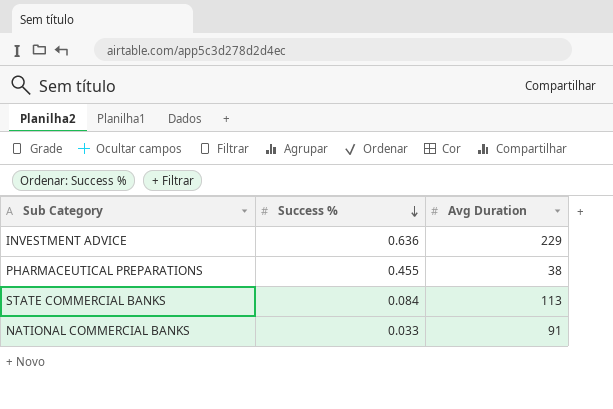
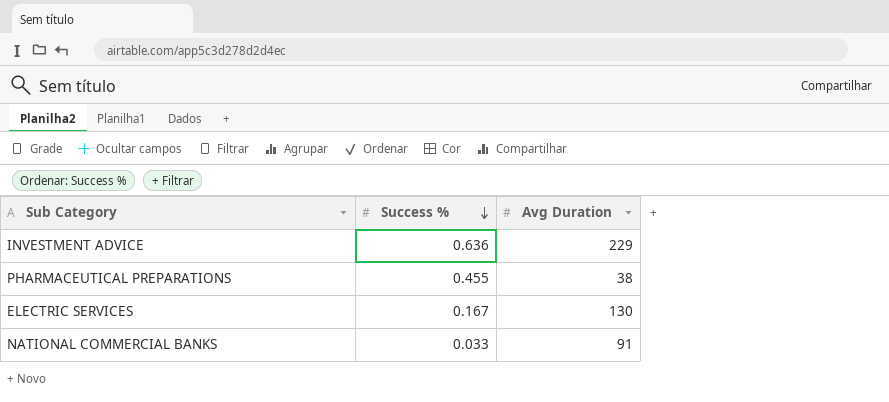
row STATE COMMERCIAL BANKS: 0.084 | 113 -> none
row ELECTRIC SERVICES: none -> 0.167 | 130

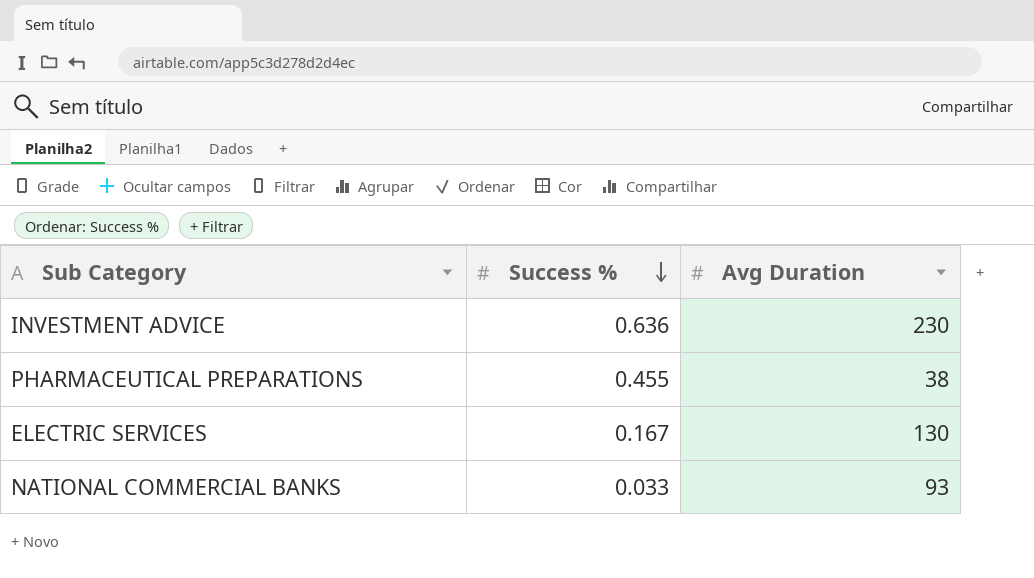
INVESTMENT ADVICE | Avg Duration: 229 -> 230
NATIONAL COMMERCIAL BANKS | Avg Duration: 91 -> 93

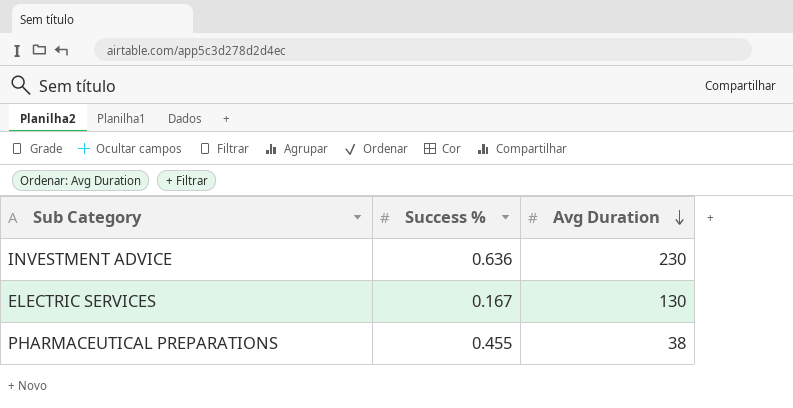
row order: Success % descending -> Avg Duration descending
row NATIONAL COMMERCIAL BANKS: 0.033 | 93 -> none

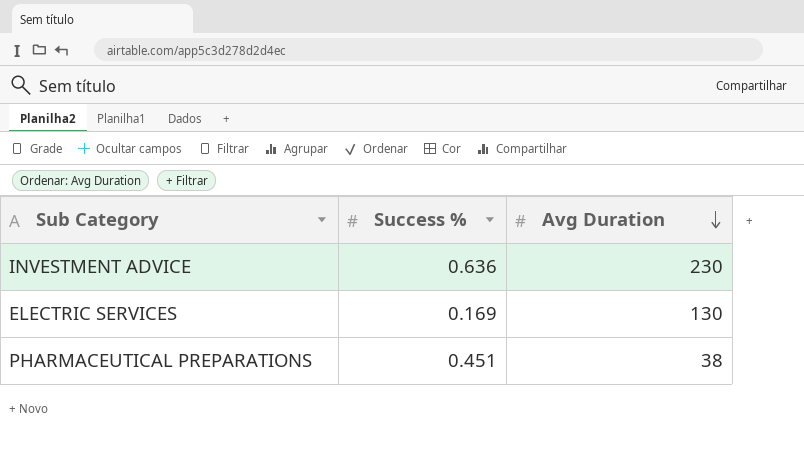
ELECTRIC SERVICES | Success %: 0.167 -> 0.169
PHARMACEUTICAL PREPARATIONS | Success %: 0.455 -> 0.451

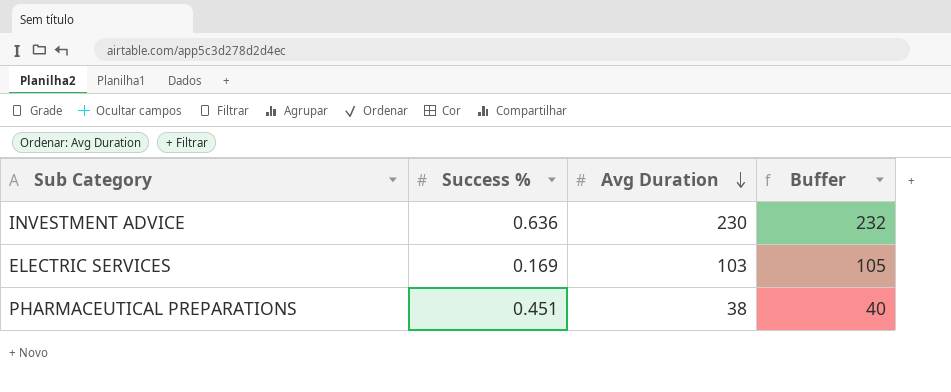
column Buffer | formula: none -> [Avg Duration] + 2
ELECTRIC SERVICES | Avg Duration: 130 -> 103

